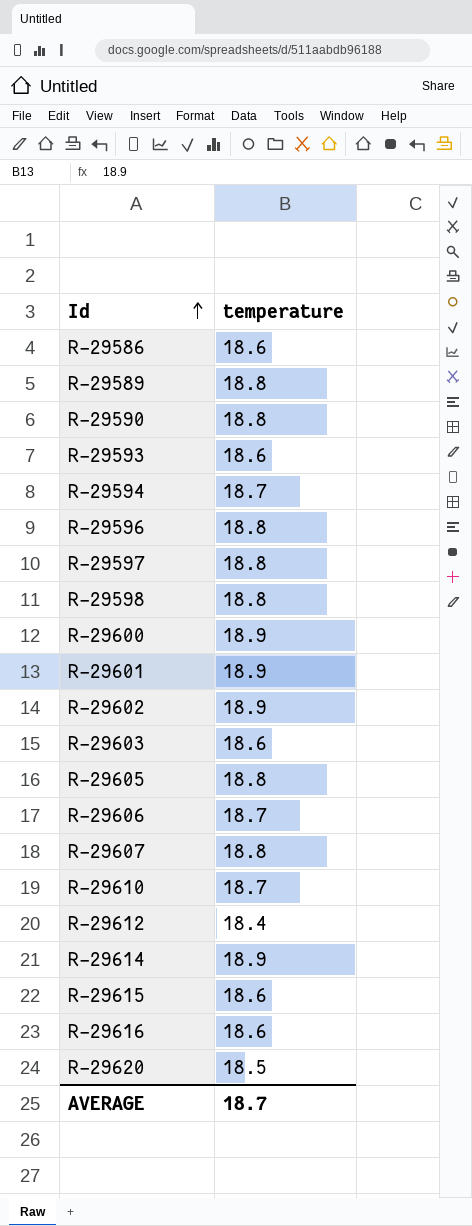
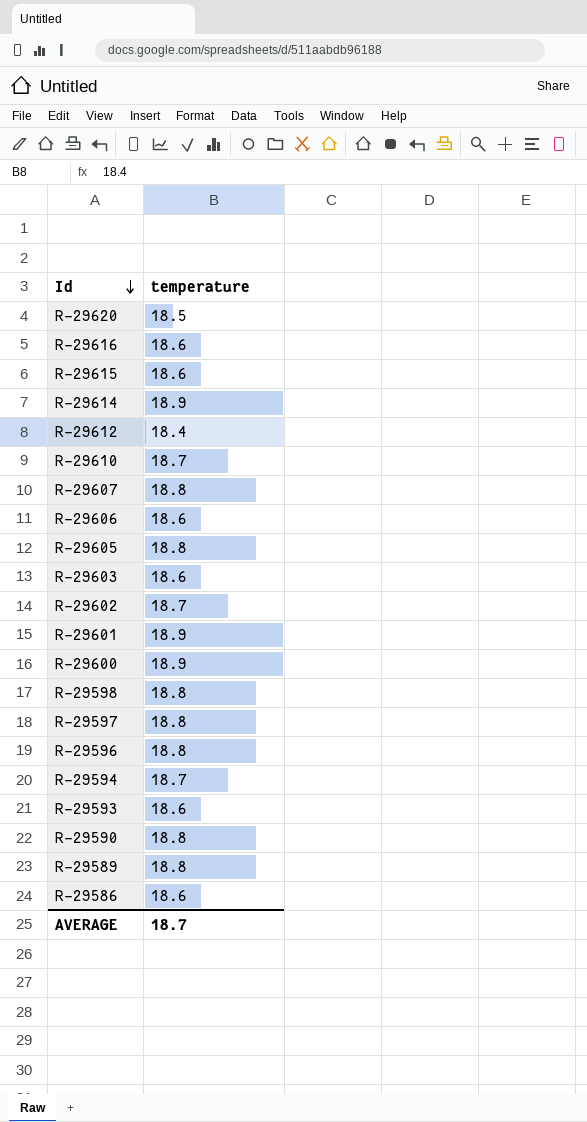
row order: Id ascending -> Id descending
R-29606 | temperature: 18.7 -> 18.6
R-29602 | temperature: 18.9 -> 18.7

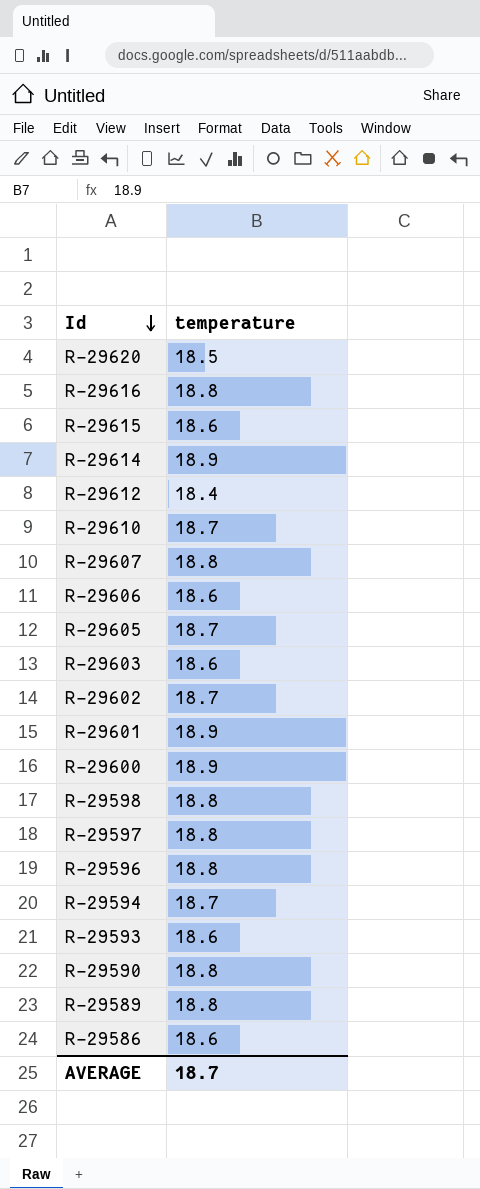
R-29616 | temperature: 18.6 -> 18.8
R-29605 | temperature: 18.8 -> 18.7

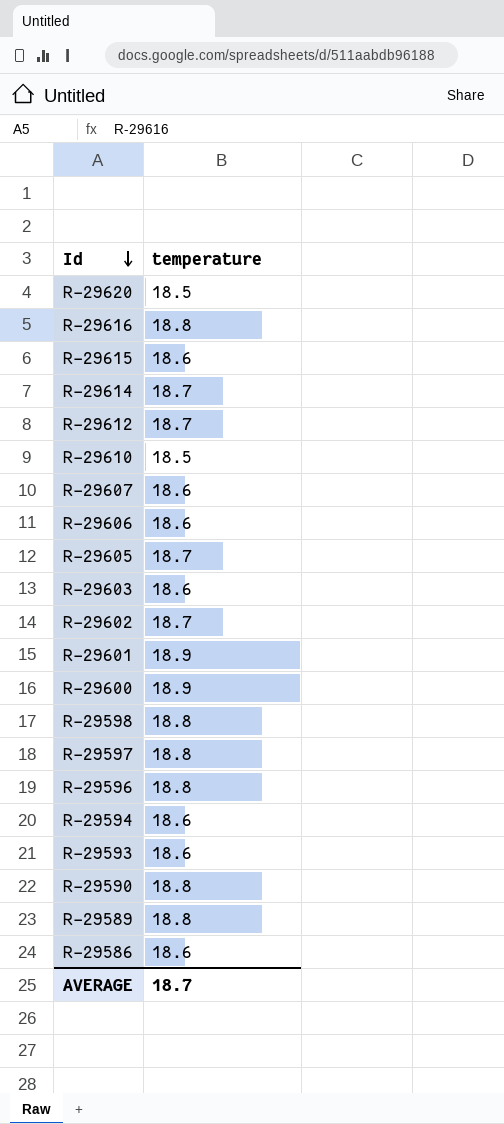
R-29614 | temperature: 18.9 -> 18.7
R-29612 | temperature: 18.4 -> 18.7
R-29610 | temperature: 18.7 -> 18.5
R-29607 | temperature: 18.8 -> 18.6
R-29594 | temperature: 18.7 -> 18.6

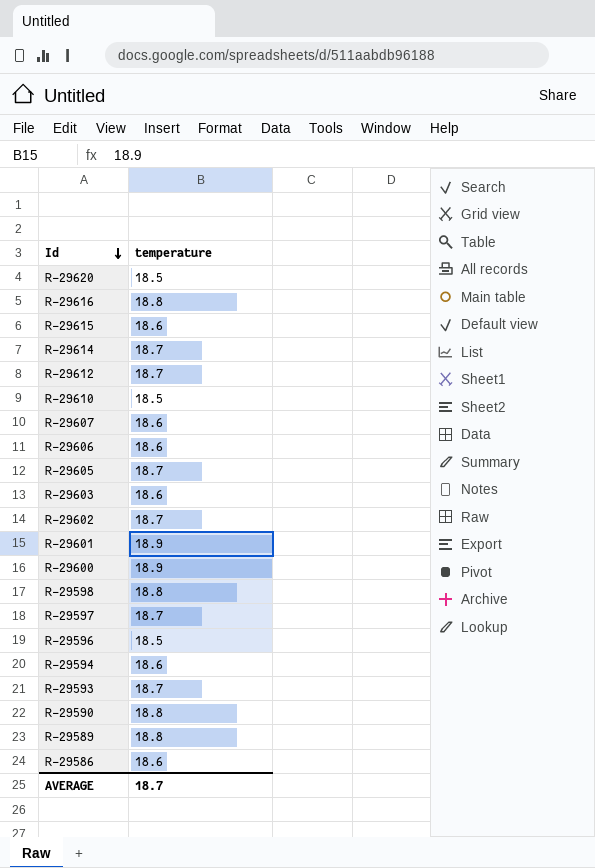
R-29597 | temperature: 18.8 -> 18.7
R-29596 | temperature: 18.8 -> 18.5
R-29593 | temperature: 18.6 -> 18.7

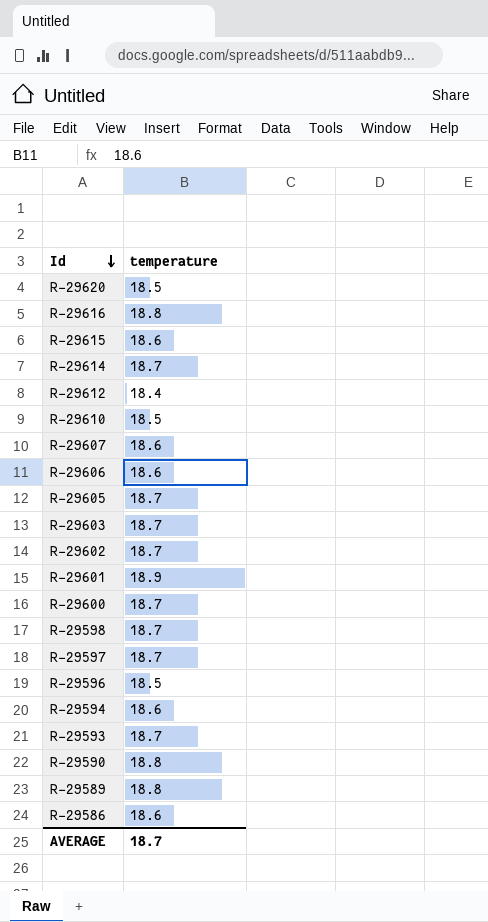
R-29612 | temperature: 18.7 -> 18.4
R-29603 | temperature: 18.6 -> 18.7
R-29600 | temperature: 18.9 -> 18.7
R-29598 | temperature: 18.8 -> 18.7

